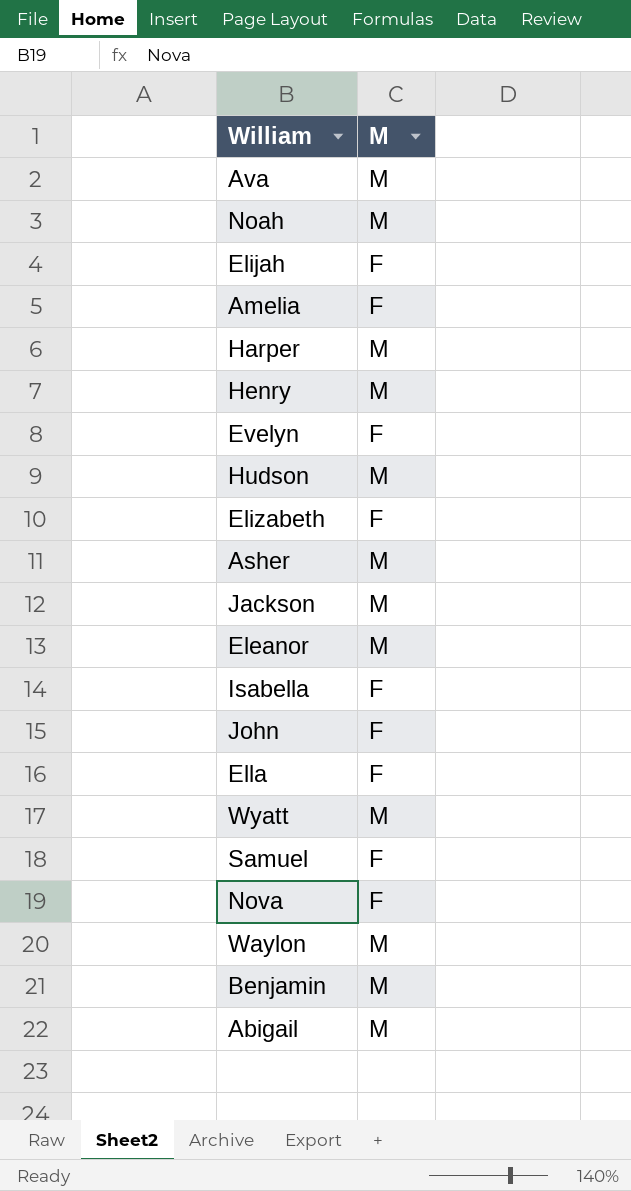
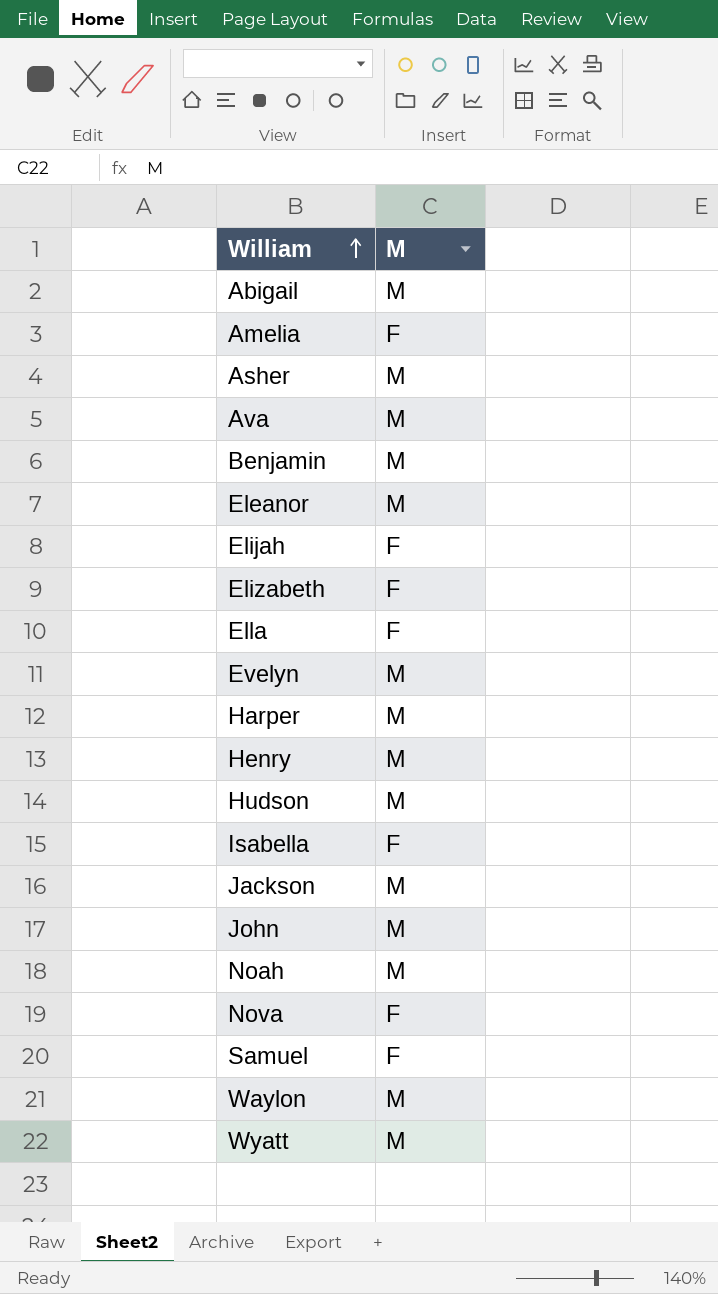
row order: none -> William ascending
Evelyn | M: F -> M
John | M: F -> M

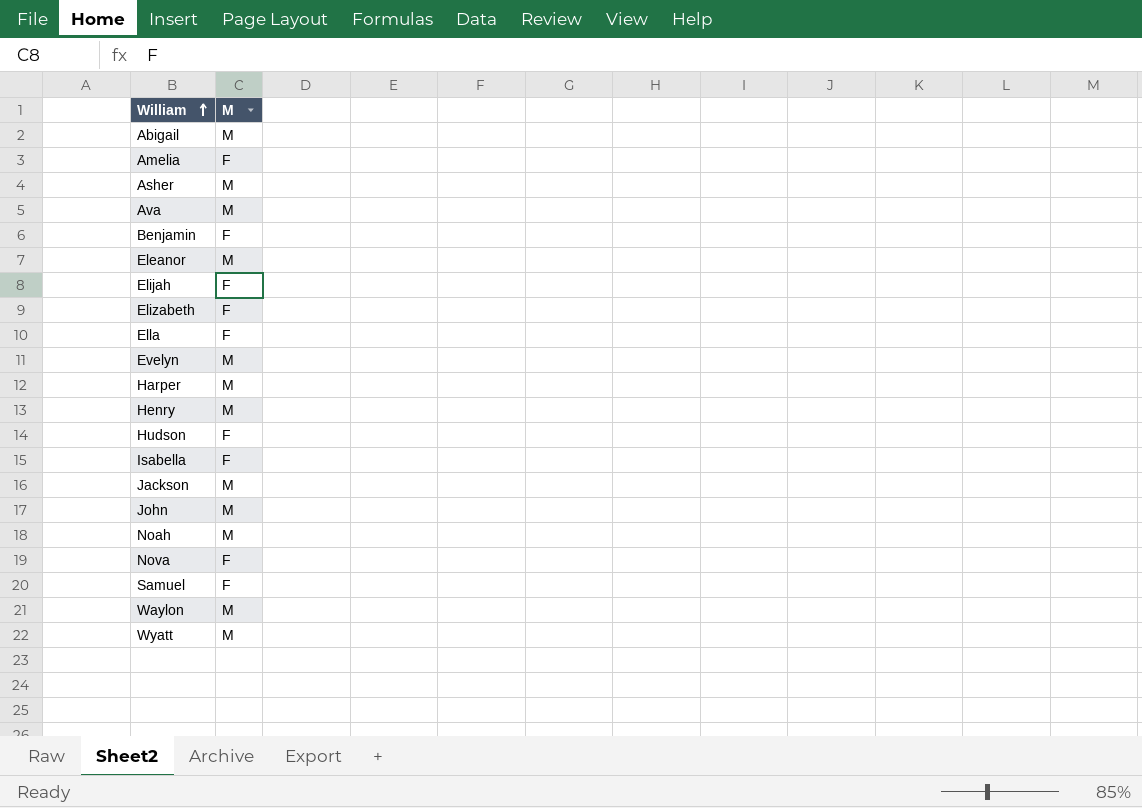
Benjamin | M: M -> F
Hudson | M: M -> F

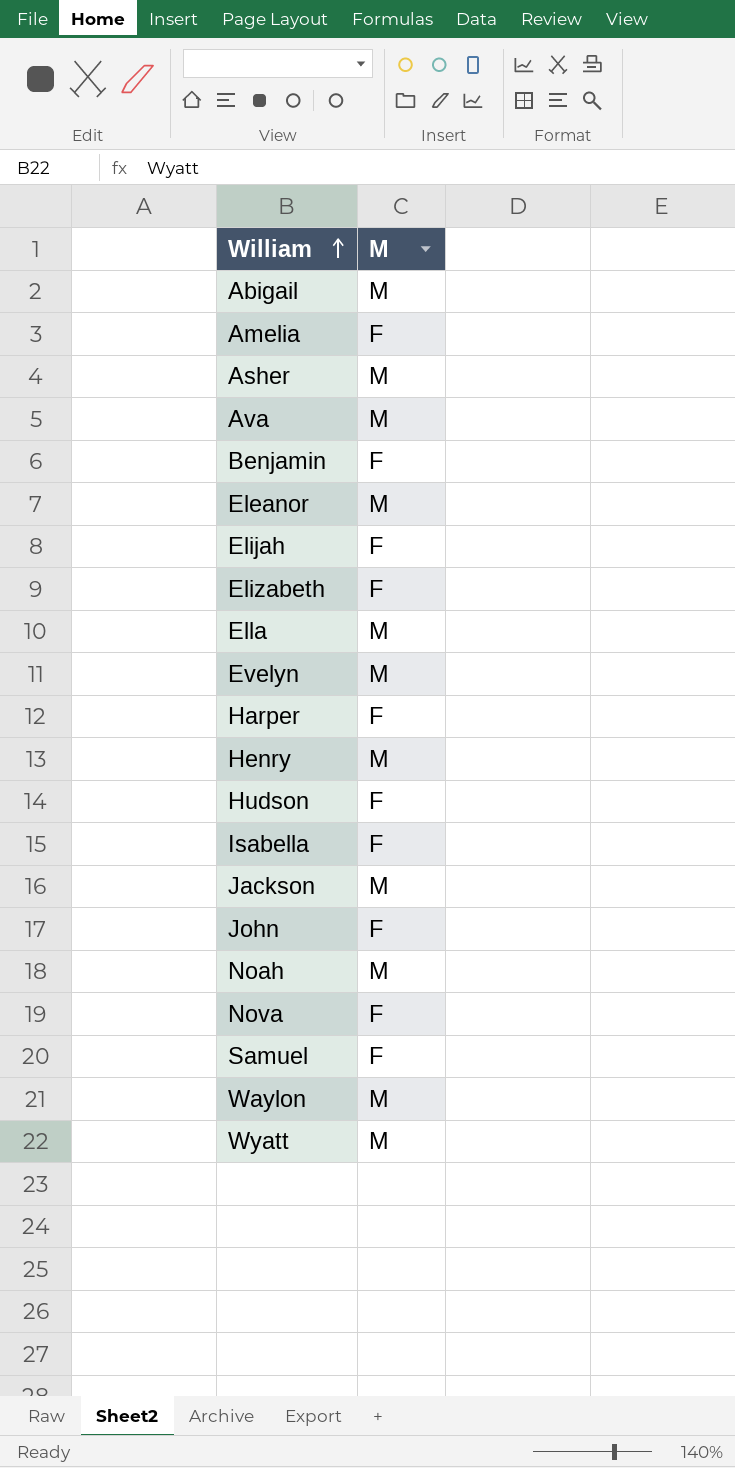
Ella | M: F -> M
Harper | M: M -> F
John | M: M -> F

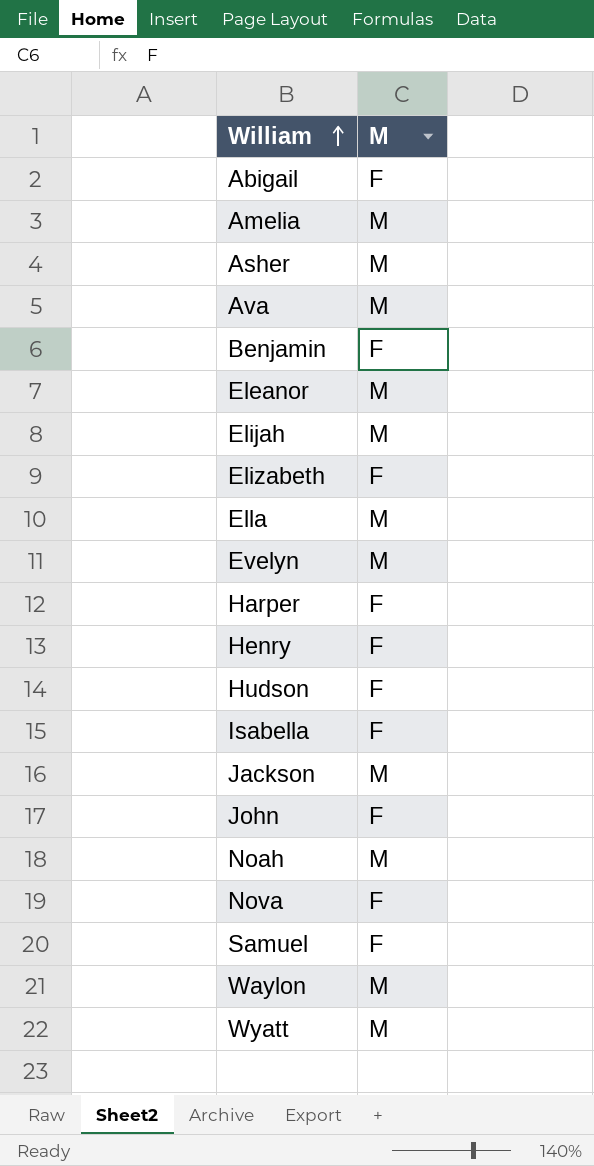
Abigail | M: M -> F
Amelia | M: F -> M
Elijah | M: F -> M
Henry | M: M -> F

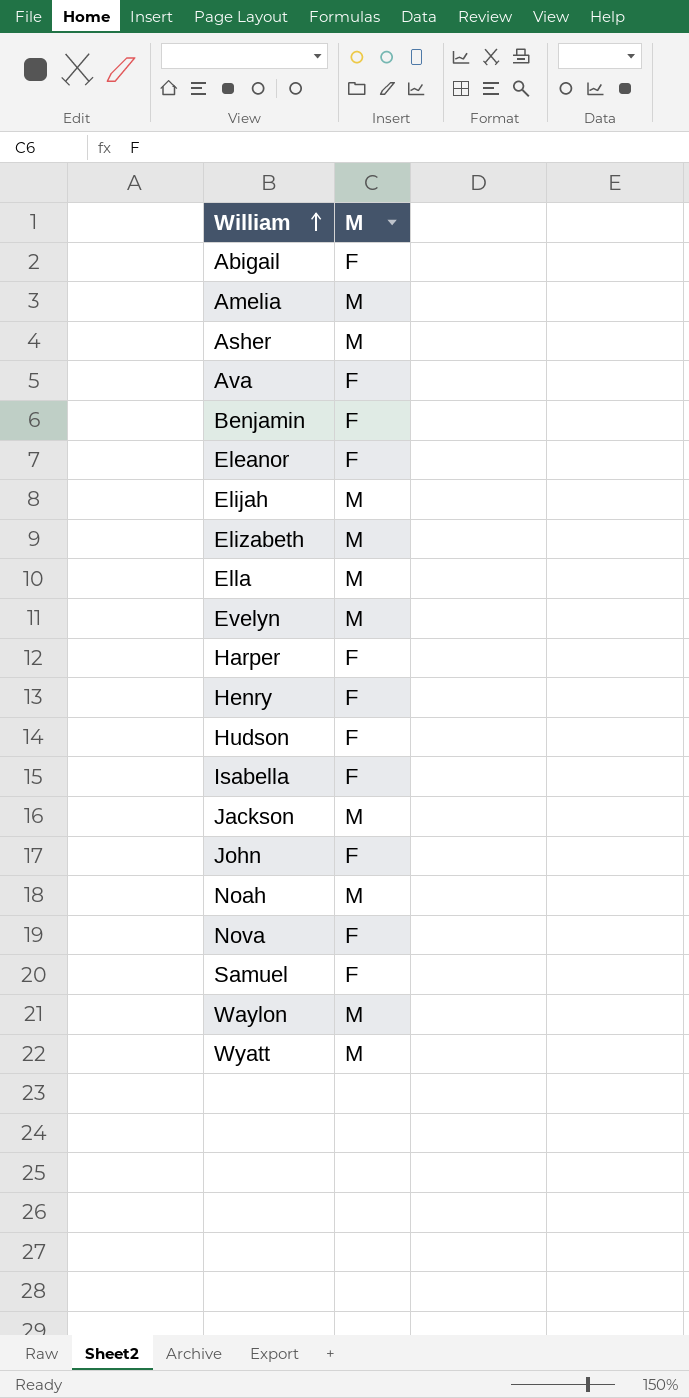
Ava | M: M -> F
Eleanor | M: M -> F
Elizabeth | M: F -> M

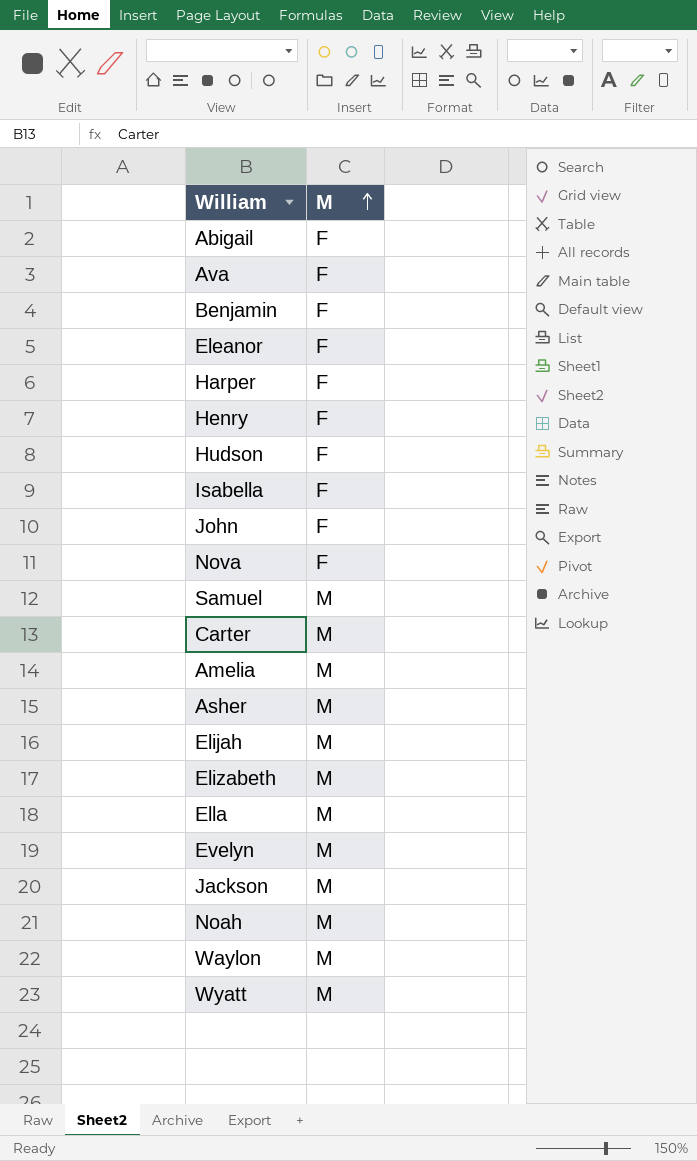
row order: William ascending -> M ascending
Samuel | M: F -> M
row Carter: none -> M

